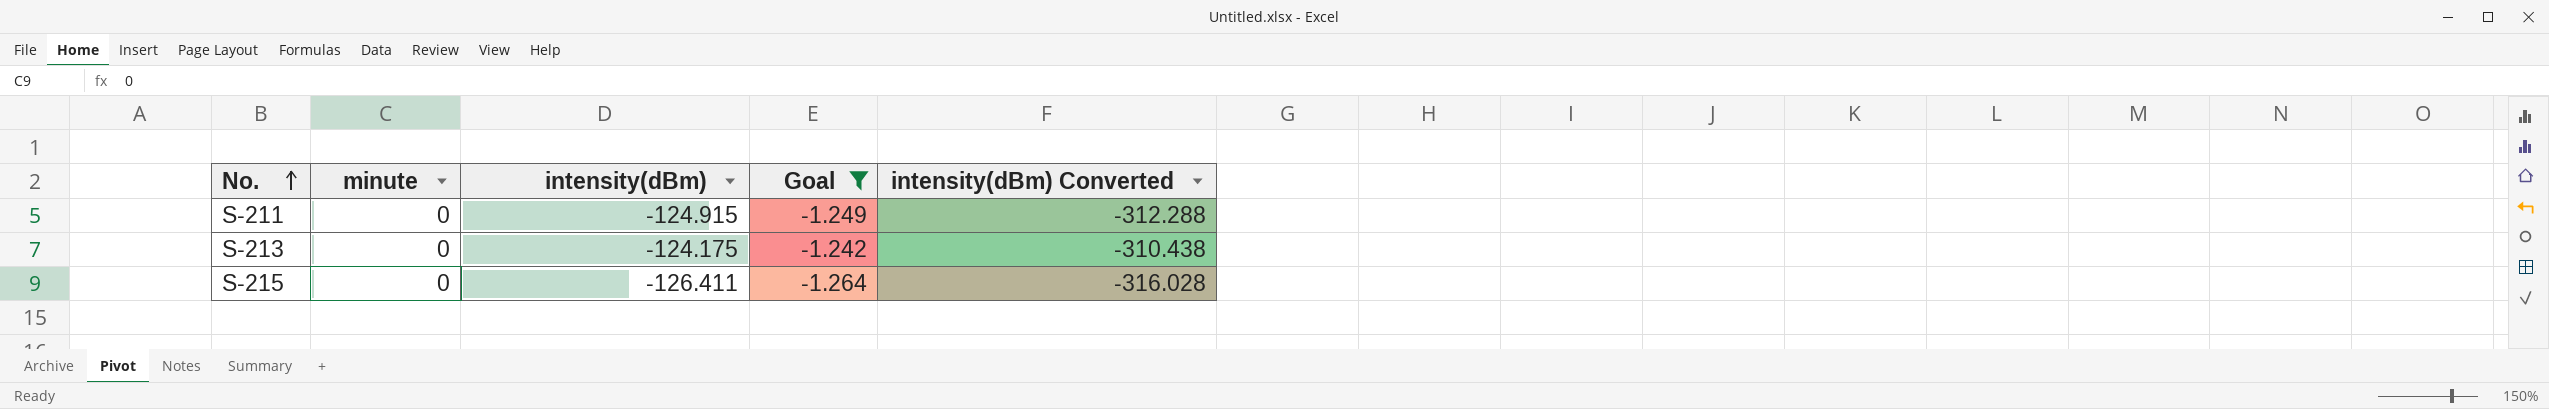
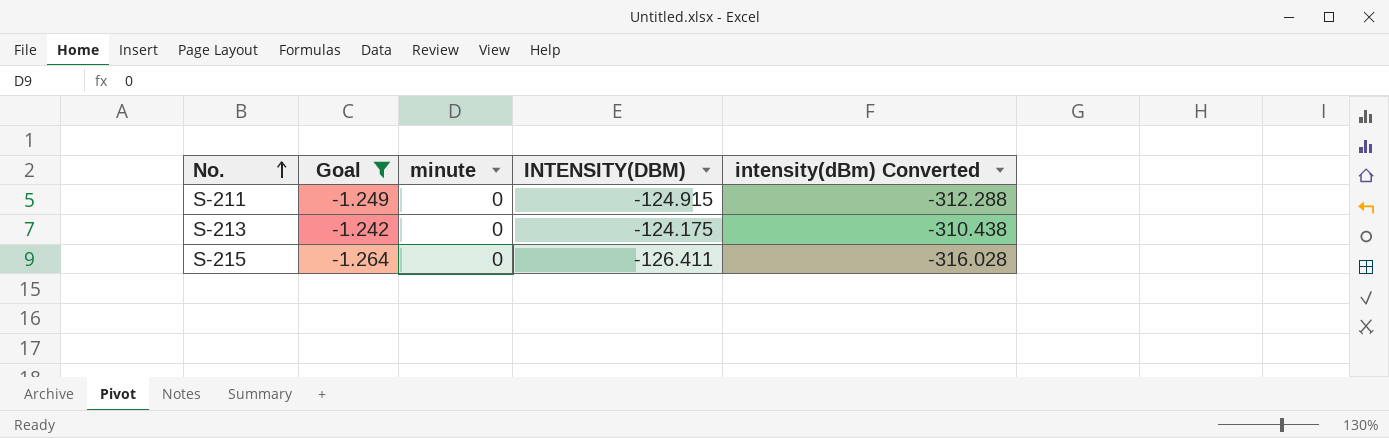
column Goal | position: 4 -> 2
column name: intensity(dBm) -> INTENSITY(DBM)

